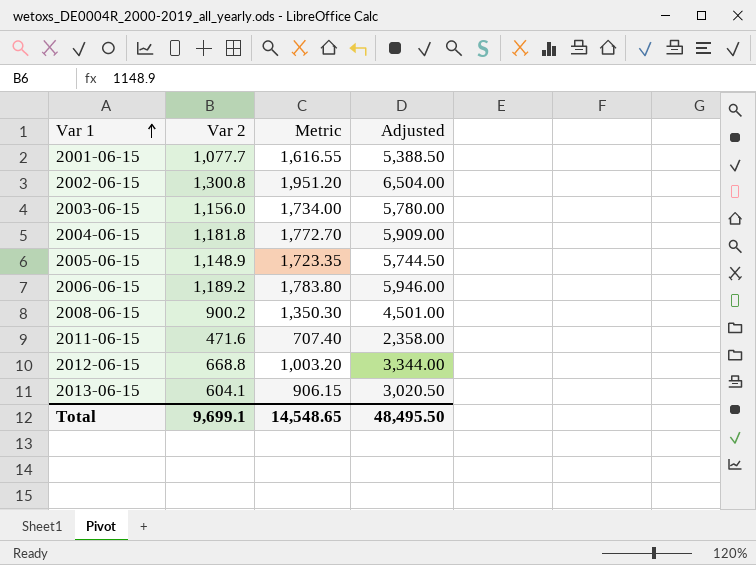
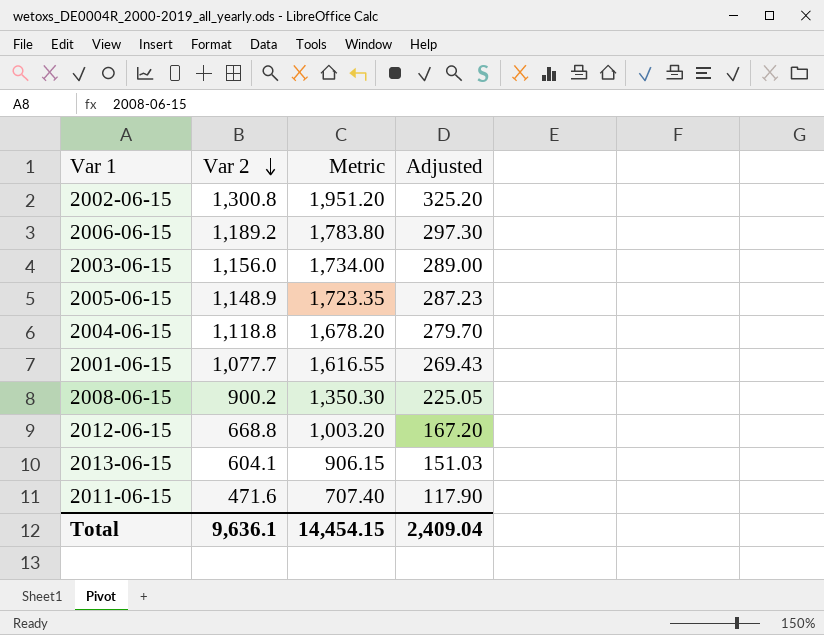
row order: Var 1 ascending -> Var 2 descending
column Adjusted | formula: [Var 2] * 5 -> [Var 2] * 0.25
2004-06-15 | Var 2: 1,181.8 -> 1,118.8
2004-06-15 | Metric: 1,772.70 -> 1,678.20
Total | Var 2: 9,699.1 -> 9,636.1
Total | Metric: 14,548.65 -> 14,454.15
Total | Adjusted: 48,495.50 -> 2,409.04

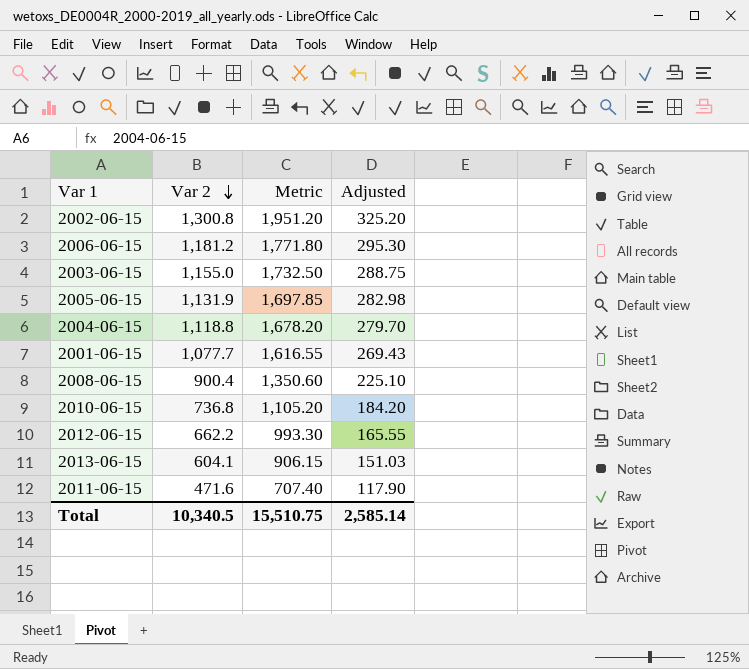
2006-06-15 | Var 2: 1,189.2 -> 1,181.2
2006-06-15 | Metric: 1,783.80 -> 1,771.80
2006-06-15 | Adjusted: 297.30 -> 295.30
2003-06-15 | Var 2: 1,156.0 -> 1,155.0
2003-06-15 | Metric: 1,734.00 -> 1,732.50
2003-06-15 | Adjusted: 289.00 -> 288.75
2005-06-15 | Var 2: 1,148.9 -> 1,131.9
2005-06-15 | Metric: 1,723.35 -> 1,697.85
2005-06-15 | Adjusted: 287.23 -> 282.98
2008-06-15 | Var 2: 900.2 -> 900.4
2008-06-15 | Metric: 1,350.30 -> 1,350.60
2008-06-15 | Adjusted: 225.05 -> 225.10
row 2010-06-15: none -> 736.8 | 1,105.20 | 184.20
2012-06-15 | Var 2: 668.8 -> 662.2
2012-06-15 | Metric: 1,003.20 -> 993.30
2012-06-15 | Adjusted: 167.20 -> 165.55
Total | Var 2: 9,636.1 -> 10,340.5
Total | Metric: 14,454.15 -> 15,510.75
Total | Adjusted: 2,409.04 -> 2,585.14

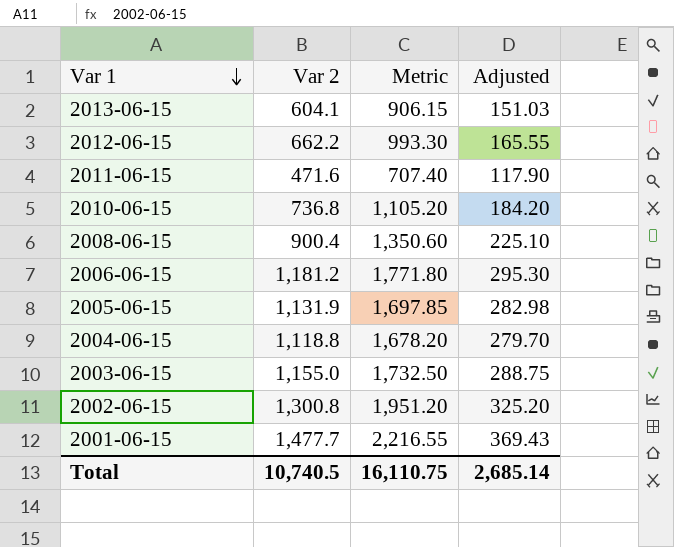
row order: Var 2 descending -> Var 1 descending
2001-06-15 | Var 2: 1,077.7 -> 1,477.7
2001-06-15 | Metric: 1,616.55 -> 2,216.55
2001-06-15 | Adjusted: 269.43 -> 369.43
Total | Var 2: 10,340.5 -> 10,740.5
Total | Metric: 15,510.75 -> 16,110.75
Total | Adjusted: 2,585.14 -> 2,685.14

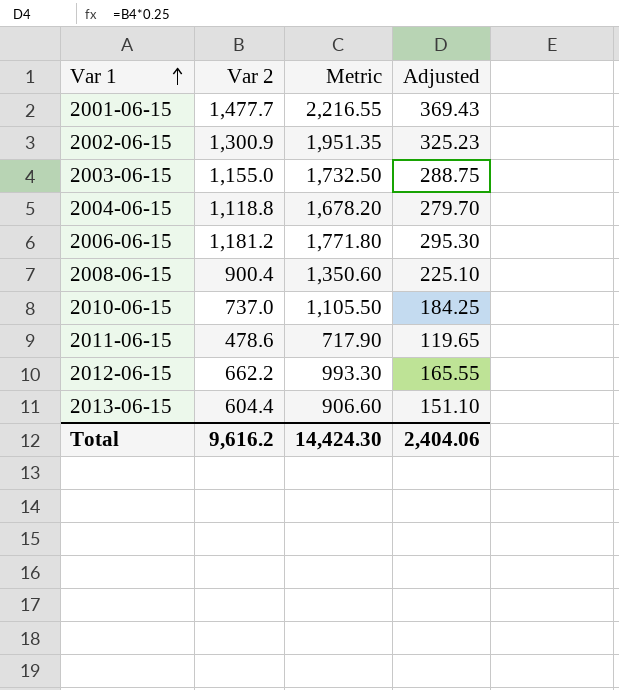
row order: Var 1 descending -> Var 1 ascending
row 2005-06-15: 1,131.9 | 1,697.85 | 282.98 -> none
2002-06-15 | Var 2: 1,300.8 -> 1,300.9
2002-06-15 | Metric: 1,951.20 -> 1,951.35
2002-06-15 | Adjusted: 325.20 -> 325.23
2010-06-15 | Var 2: 736.8 -> 737.0
2010-06-15 | Metric: 1,105.20 -> 1,105.50
2010-06-15 | Adjusted: 184.20 -> 184.25
2011-06-15 | Var 2: 471.6 -> 478.6
2011-06-15 | Metric: 707.40 -> 717.90
2011-06-15 | Adjusted: 117.90 -> 119.65
2013-06-15 | Var 2: 604.1 -> 604.4
2013-06-15 | Metric: 906.15 -> 906.60
2013-06-15 | Adjusted: 151.03 -> 151.10
Total | Var 2: 10,740.5 -> 9,616.2
Total | Metric: 16,110.75 -> 14,424.30
Total | Adjusted: 2,685.14 -> 2,404.06

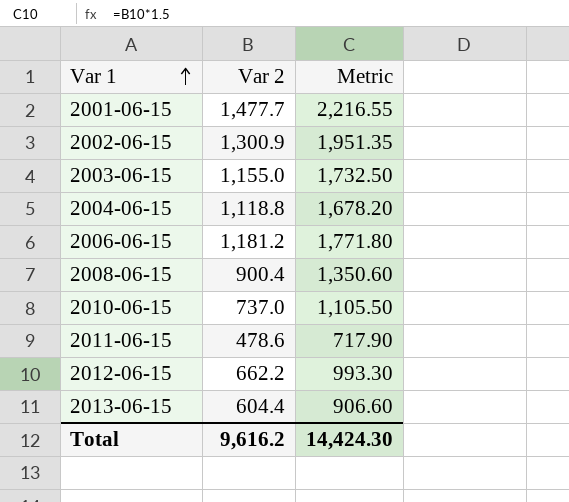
column Adjusted | formula: [Var 2] * 0.25 -> none

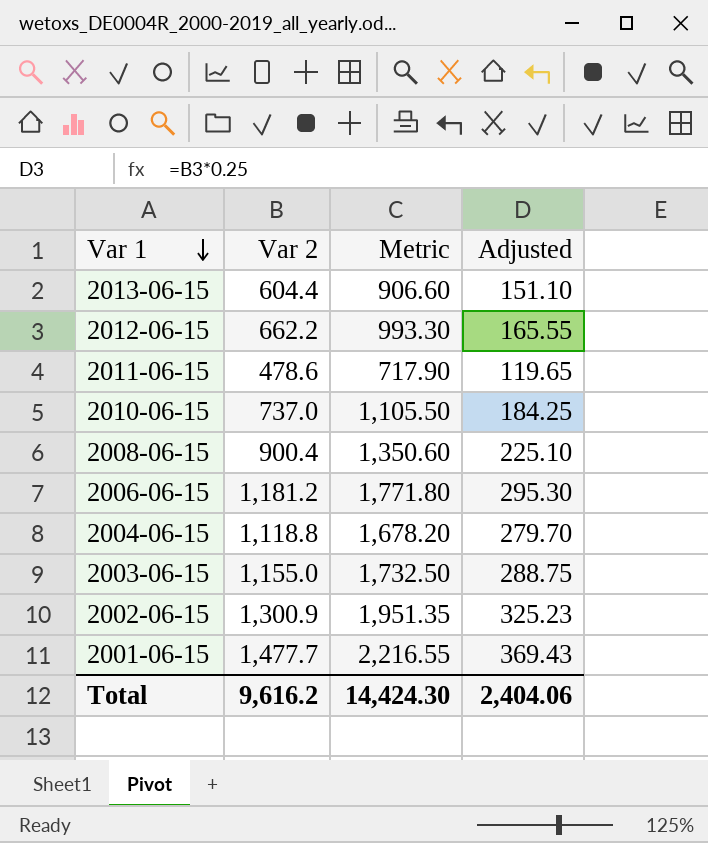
row order: Var 1 ascending -> Var 1 descending
column Adjusted | formula: none -> [Var 2] * 0.25

